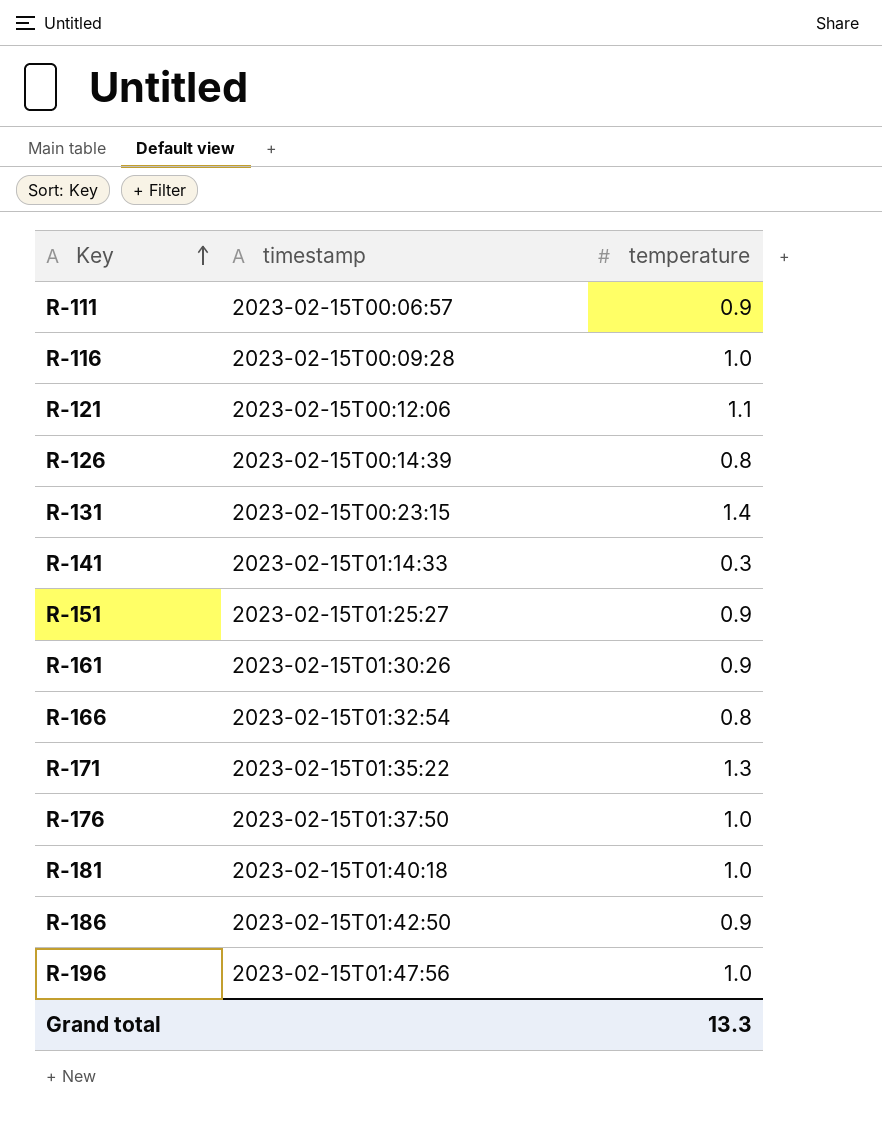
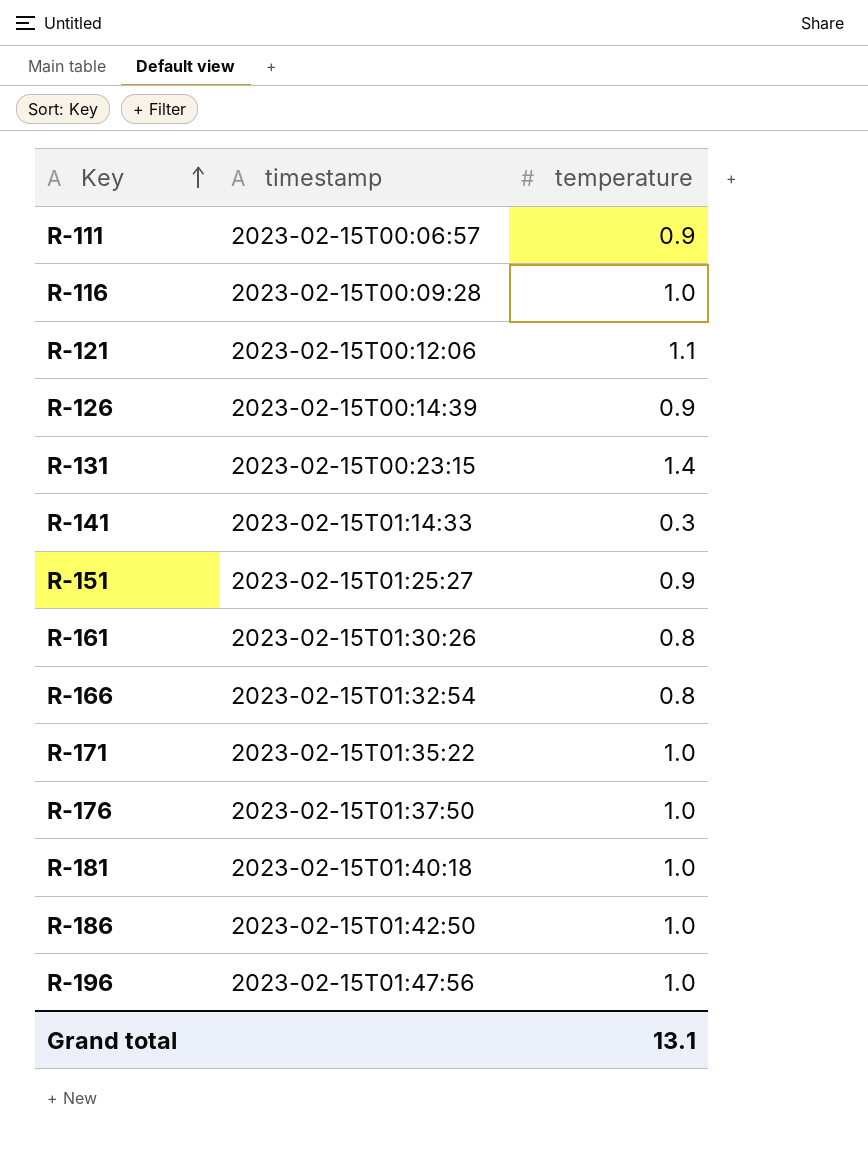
R-126 | temperature: 0.8 -> 0.9
R-161 | temperature: 0.9 -> 0.8
R-171 | temperature: 1.3 -> 1.0
R-186 | temperature: 0.9 -> 1.0
Grand total | temperature: 13.3 -> 13.1

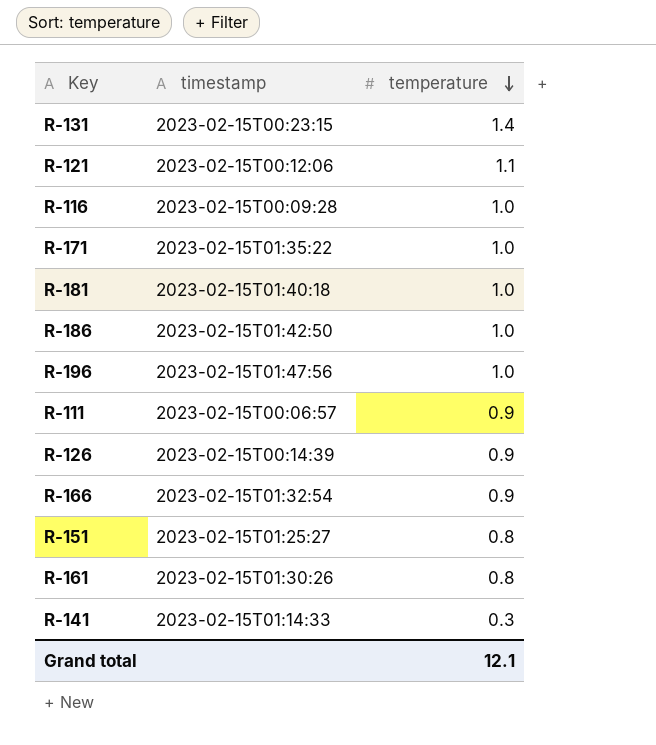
row order: Key ascending -> temperature descending
row R-176: 2023-02-15T01:37:50 | 1.0 -> none
R-166 | temperature: 0.8 -> 0.9
R-151 | temperature: 0.9 -> 0.8
Grand total | temperature: 13.1 -> 12.1

